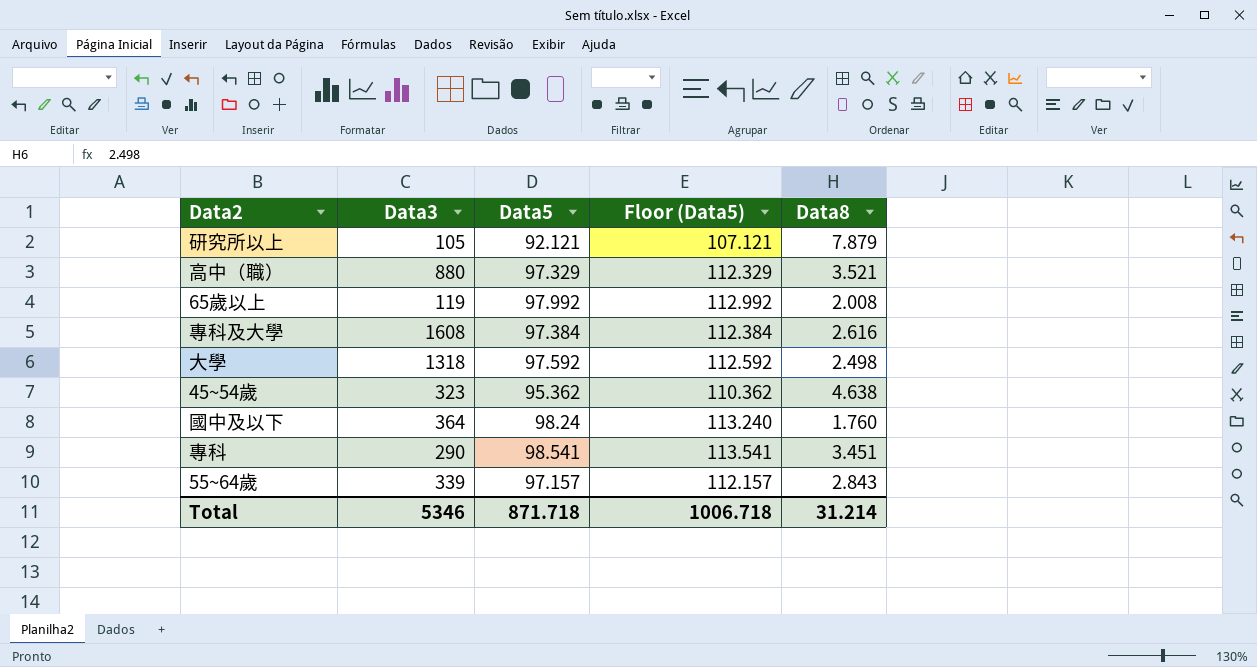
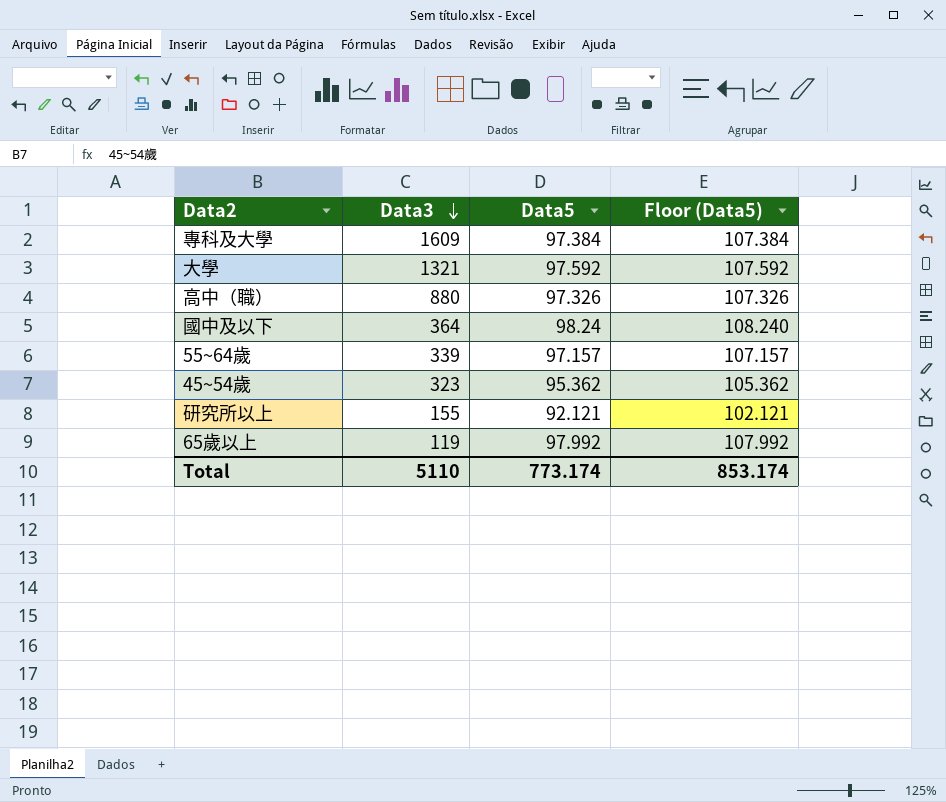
row order: none -> Data3 descending
column Data8 | position: 5 -> none
column Floor (Data5) | formula: [Data5] + 15 -> [Data5] + 10
row 專科: 290 | 98.541 | 113.541 | 3.451 -> none
專科及大學 | Data3: 1608 -> 1609
大學 | Data3: 1318 -> 1321
高中（職） | Data5: 97.329 -> 97.326
研究所以上 | Data3: 105 -> 155
Total | Data3: 5346 -> 5110
Total | Data5: 871.718 -> 773.174
Total | Floor (Data5): 1006.718 -> 853.174

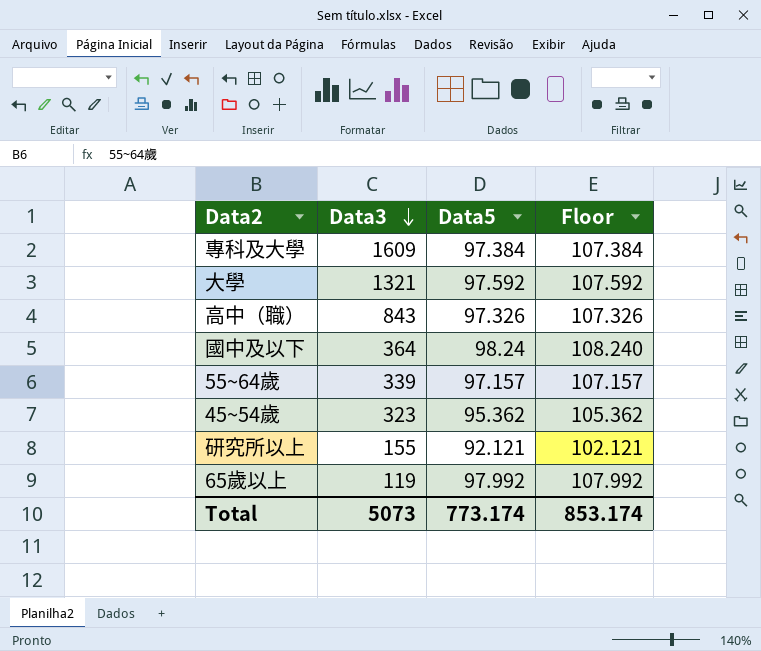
column name: Floor (Data5) -> Floor
高中（職） | Data3: 880 -> 843
Total | Data3: 5110 -> 5073

